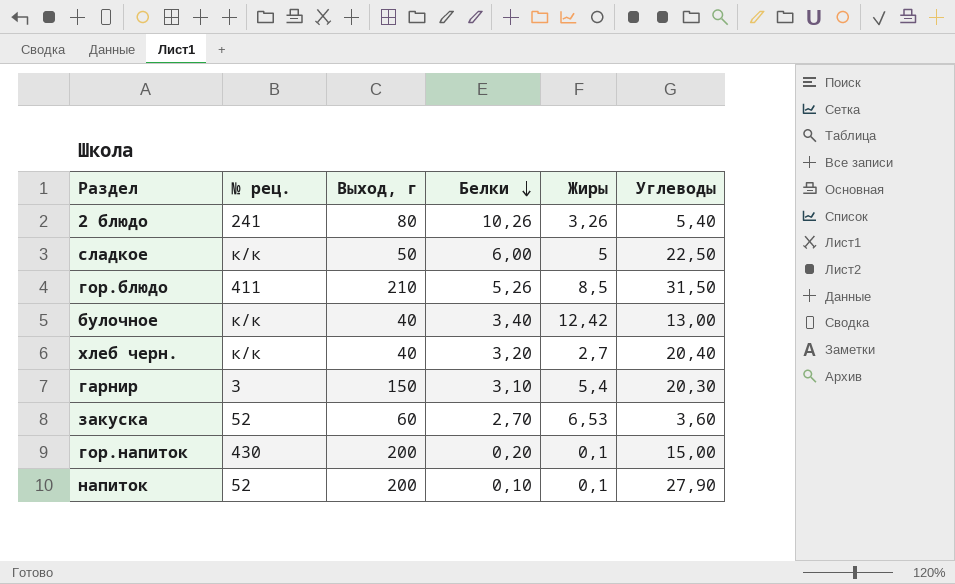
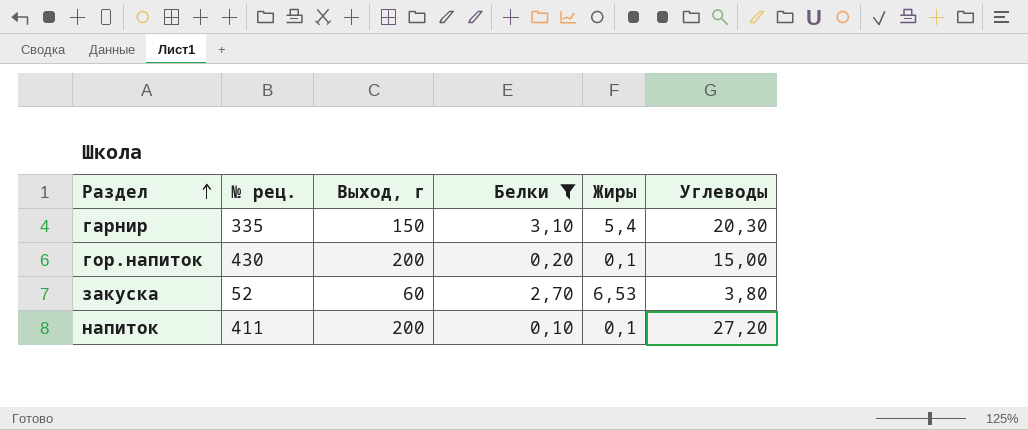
filter: none -> Белки <= 3,10
row order: Белки descending -> Раздел ascending
гарнир | № рец.: 3 -> 335
закуска | Углеводы: 3,60 -> 3,80
напиток | № рец.: 52 -> 411
напиток | Углеводы: 27,90 -> 27,20

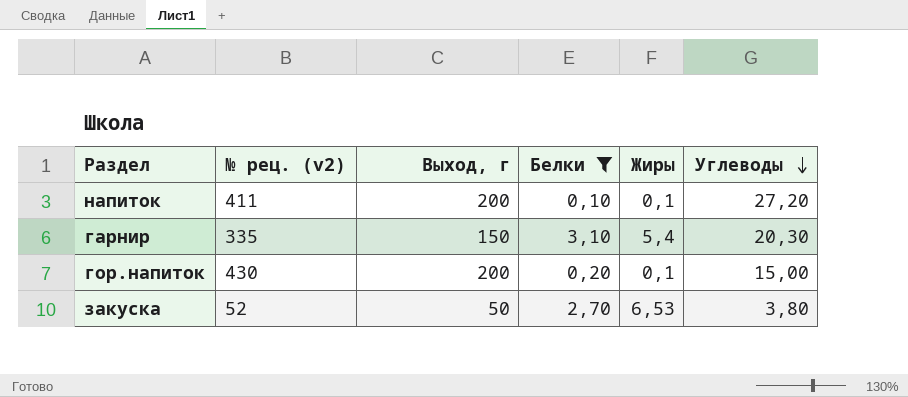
row order: Раздел ascending -> Углеводы descending
column name: № рец. -> № рец. (v2)
закуска | Выход, г: 60 -> 50

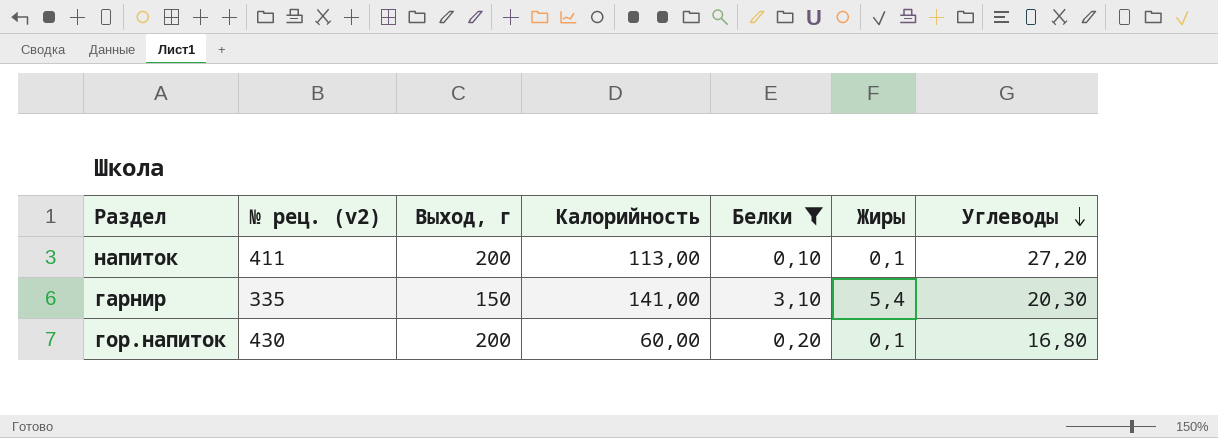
column Калорийность | position: none -> 4
row закуска: 52 | 50 | 2,70 | 6,53 | 3,80 -> none
гор.напиток | Углеводы: 15,00 -> 16,80

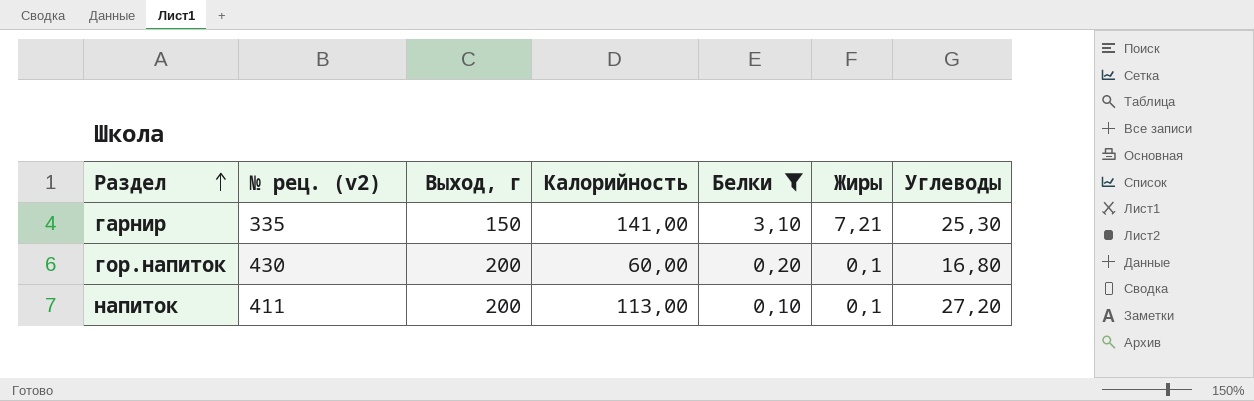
row order: Углеводы descending -> Раздел ascending
гарнир | Жиры: 5,4 -> 7,21
гарнир | Углеводы: 20,30 -> 25,30

